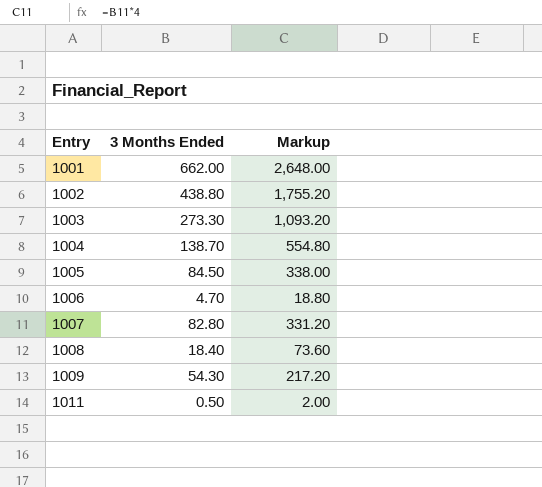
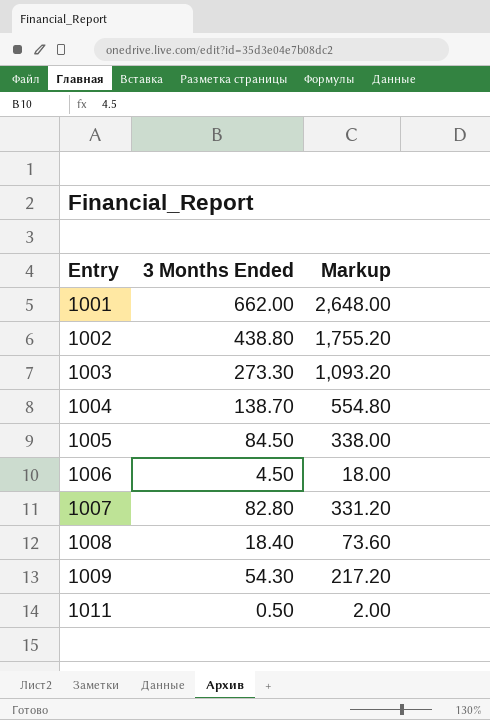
1006 | 3 Months Ended: 4.70 -> 4.50
1006 | Markup: 18.80 -> 18.00

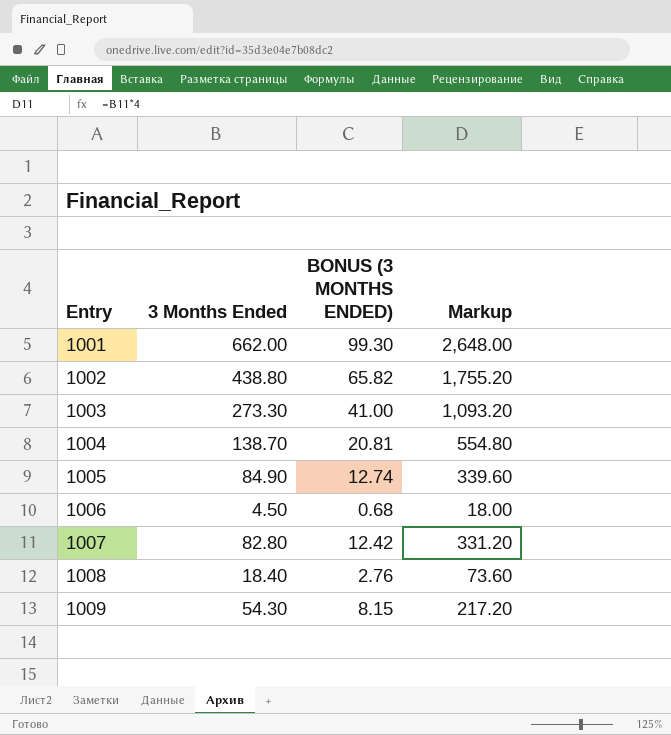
column BONUS (3 MONTHS ENDED) | formula: none -> [3 Months Ended] * 0.15
row 1011: 0.50 | 2.00 -> none
1005 | 3 Months Ended: 84.50 -> 84.90
1005 | Markup: 338.00 -> 339.60

